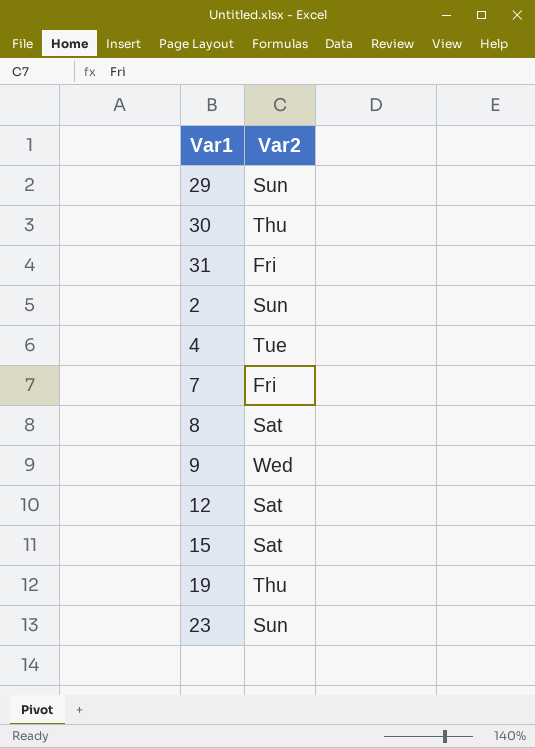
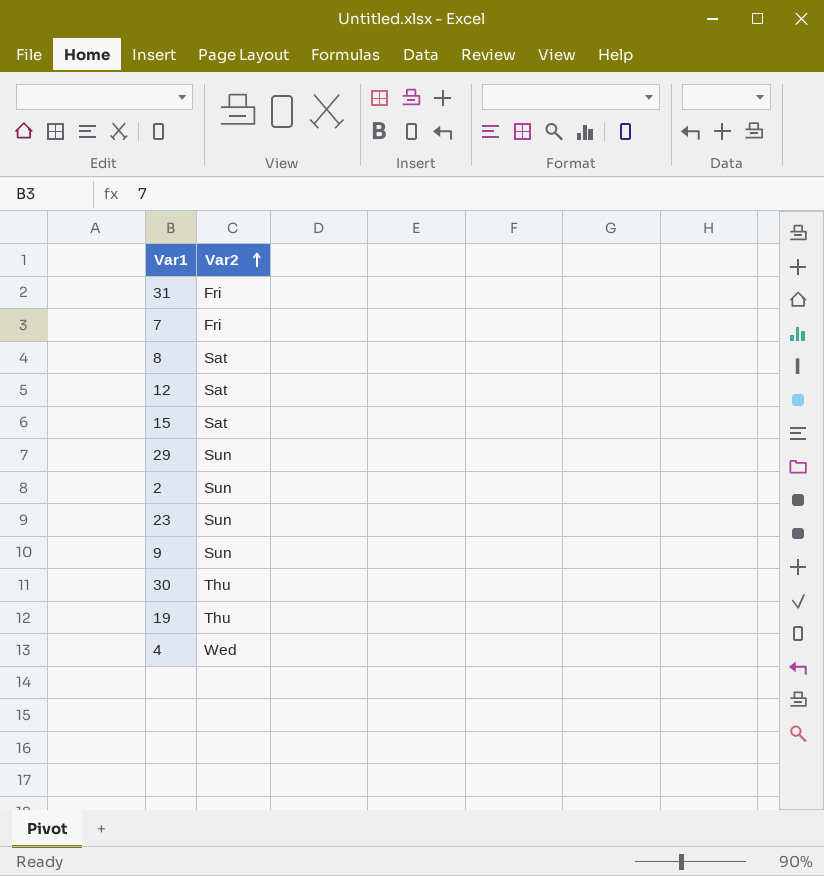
row order: none -> Var2 ascending
9 | Var2: Wed -> Sun
4 | Var2: Tue -> Wed

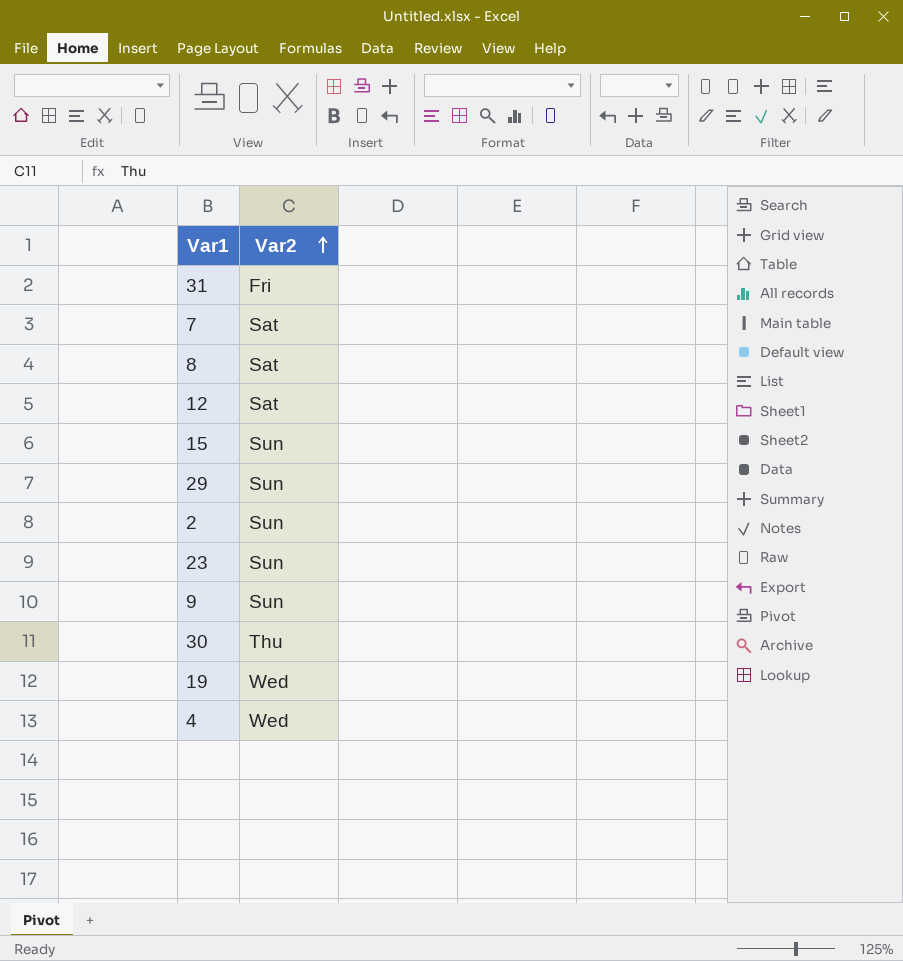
7 | Var2: Fri -> Sat
15 | Var2: Sat -> Sun
19 | Var2: Thu -> Wed

